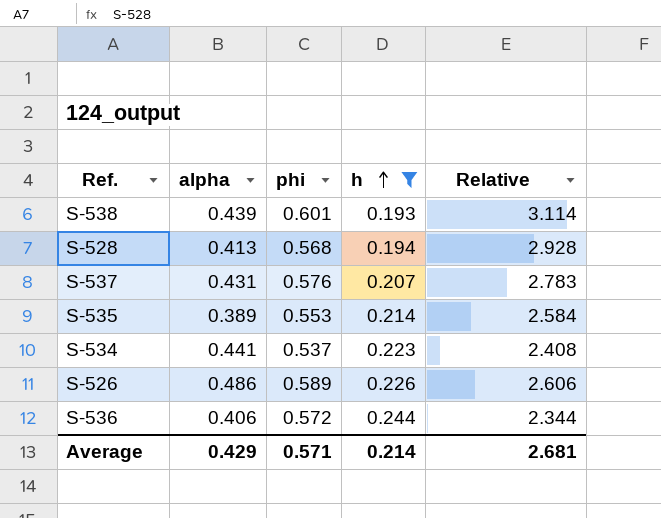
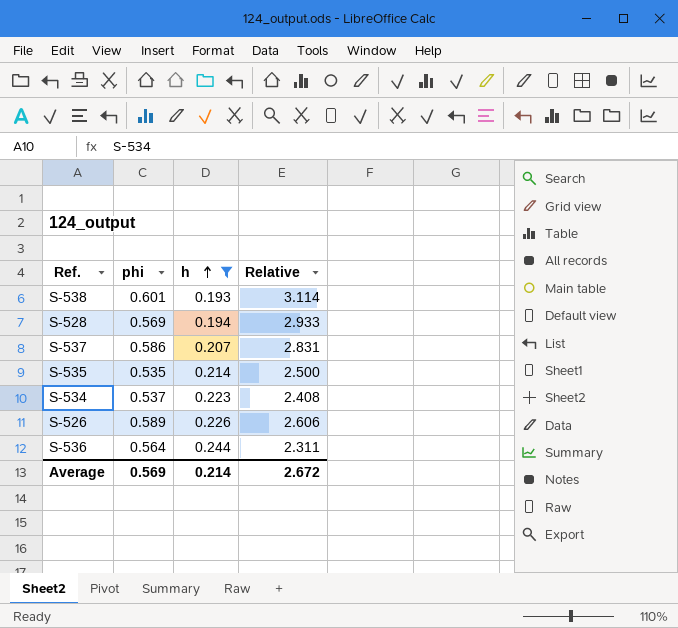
column alpha | position: 2 -> none
S-528 | phi: 0.568 -> 0.569
S-528 | Relative: 2.928 -> 2.933
S-537 | phi: 0.576 -> 0.586
S-537 | Relative: 2.783 -> 2.831
S-535 | phi: 0.553 -> 0.535
S-535 | Relative: 2.584 -> 2.500
S-536 | phi: 0.572 -> 0.564
S-536 | Relative: 2.344 -> 2.311
Average | phi: 0.571 -> 0.569
Average | Relative: 2.681 -> 2.672

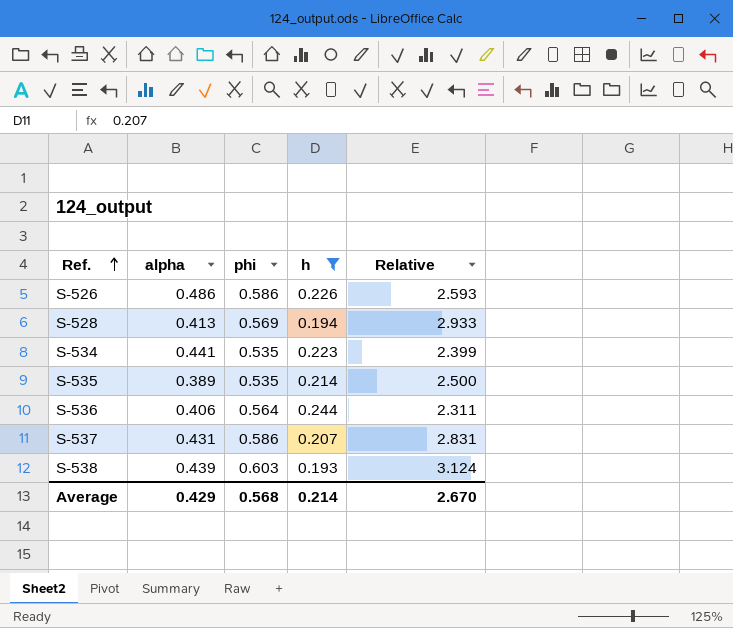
row order: h ascending -> Ref. ascending
column alpha | position: none -> 2
S-526 | phi: 0.589 -> 0.586
S-526 | Relative: 2.606 -> 2.593
S-534 | phi: 0.537 -> 0.535
S-534 | Relative: 2.408 -> 2.399
S-538 | phi: 0.601 -> 0.603
S-538 | Relative: 3.114 -> 3.124
Average | phi: 0.569 -> 0.568
Average | Relative: 2.672 -> 2.670

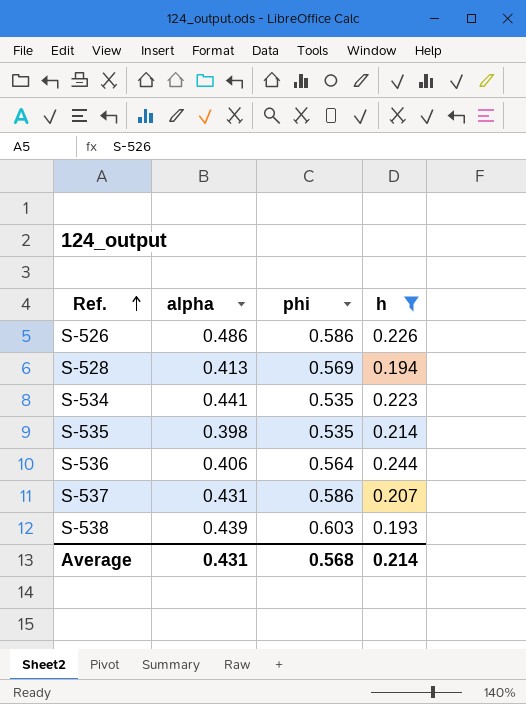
column Relative | formula: [phi] / [h] -> none
S-535 | alpha: 0.389 -> 0.398
Average | alpha: 0.429 -> 0.431

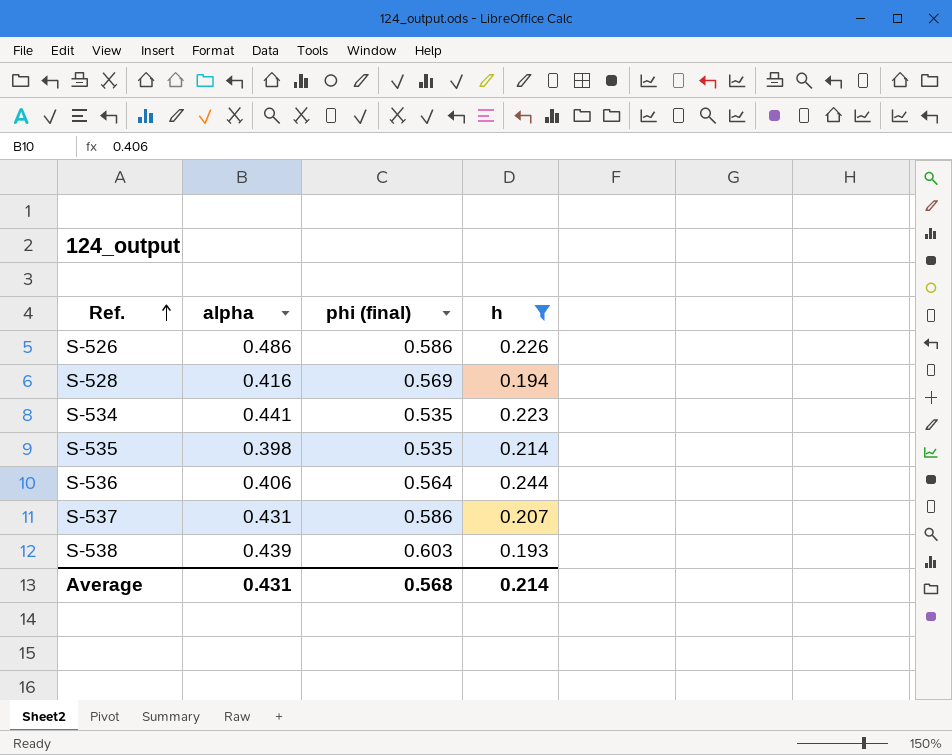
column name: phi -> phi (final)
S-528 | alpha: 0.413 -> 0.416

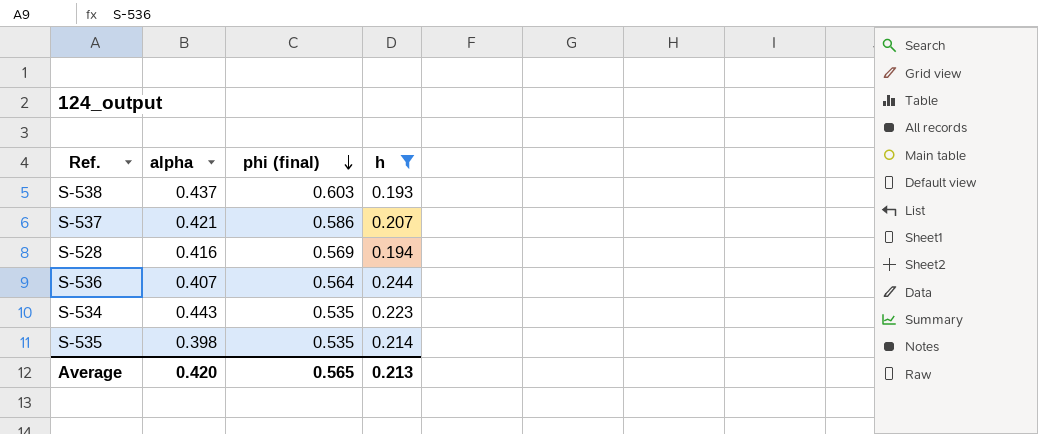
row order: Ref. ascending -> phi (final) descending
row S-526: 0.486 | 0.586 | 0.226 -> none
S-538 | alpha: 0.439 -> 0.437
S-537 | alpha: 0.431 -> 0.421
S-536 | alpha: 0.406 -> 0.407
S-534 | alpha: 0.441 -> 0.443
Average | alpha: 0.431 -> 0.420
Average | phi (final): 0.568 -> 0.565
Average | h: 0.214 -> 0.213

